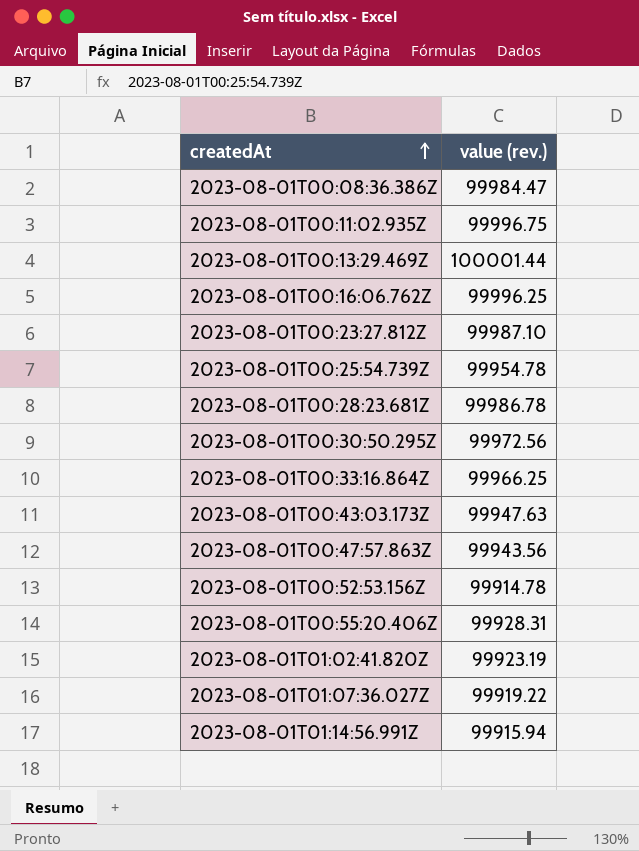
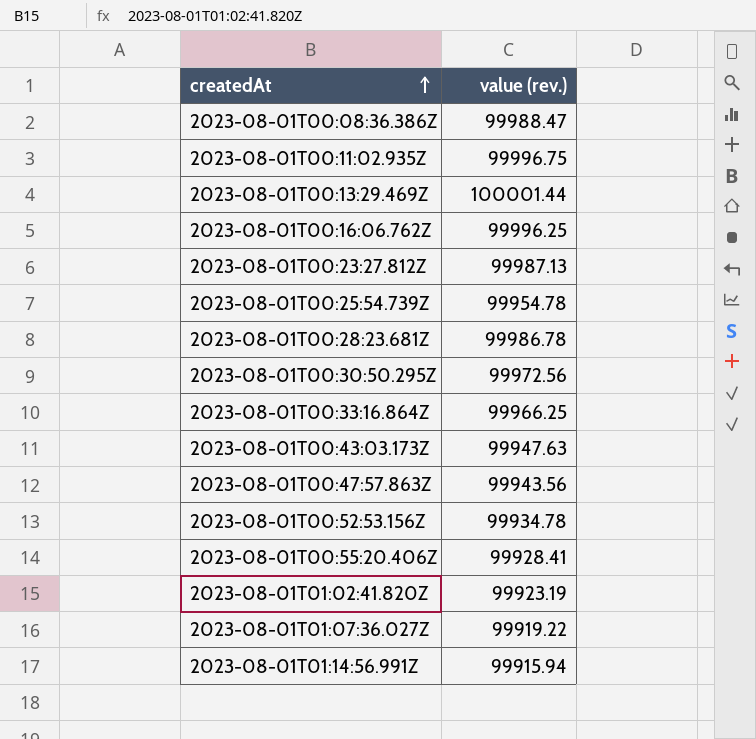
2023-08-01T00:08:36.386Z | value (rev.): 99984.47 -> 99988.47
2023-08-01T00:23:27.812Z | value (rev.): 99987.10 -> 99987.13
2023-08-01T00:52:53.156Z | value (rev.): 99914.78 -> 99934.78
2023-08-01T00:55:20.406Z | value (rev.): 99928.31 -> 99928.41

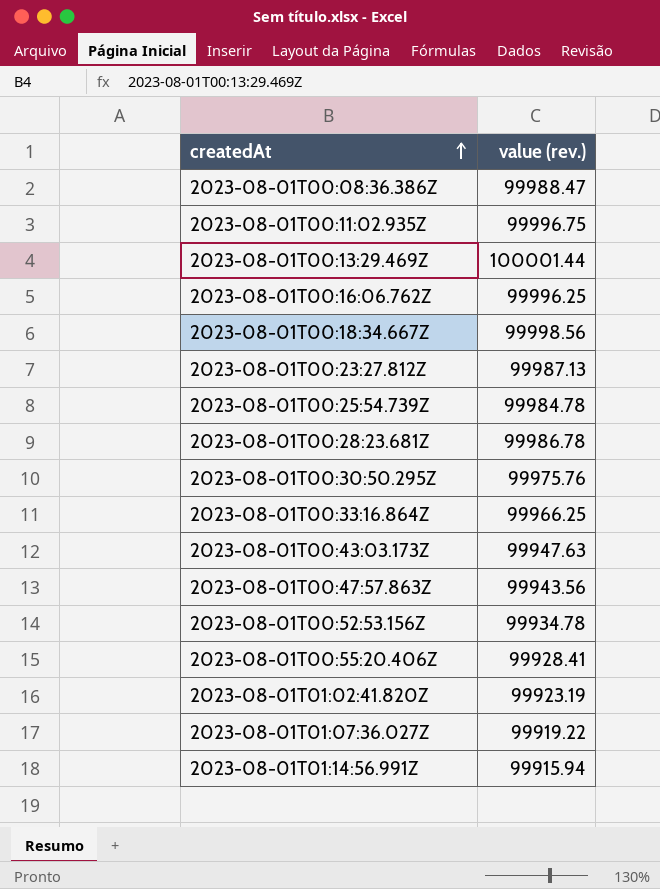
row 2023-08-01T00:18:34.667Z: none -> 99998.56
2023-08-01T00:25:54.739Z | value (rev.): 99954.78 -> 99984.78
2023-08-01T00:30:50.295Z | value (rev.): 99972.56 -> 99975.76

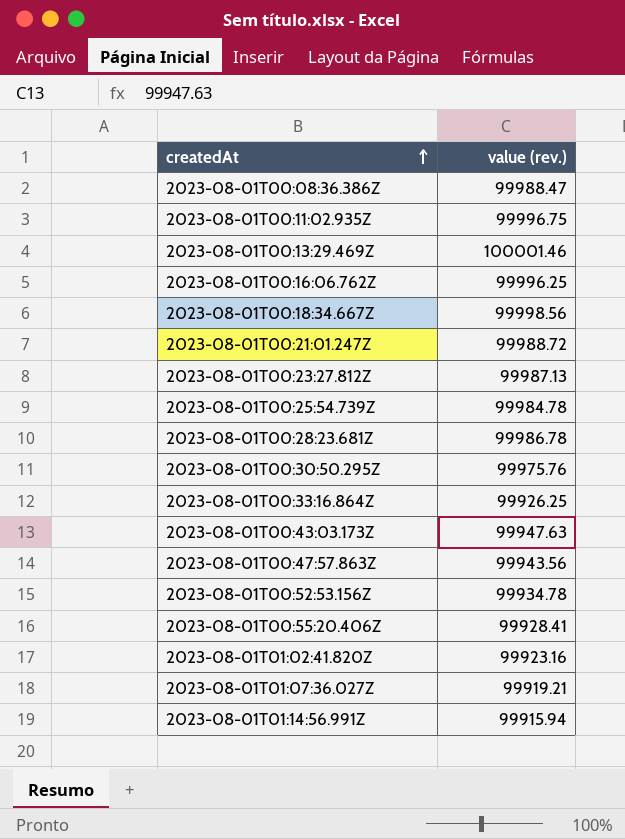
2023-08-01T00:13:29.469Z | value (rev.): 100001.44 -> 100001.46
row 2023-08-01T00:21:01.247Z: none -> 99988.72
2023-08-01T00:33:16.864Z | value (rev.): 99966.25 -> 99926.25
2023-08-01T01:02:41.820Z | value (rev.): 99923.19 -> 99923.16
2023-08-01T01:07:36.027Z | value (rev.): 99919.22 -> 99919.21

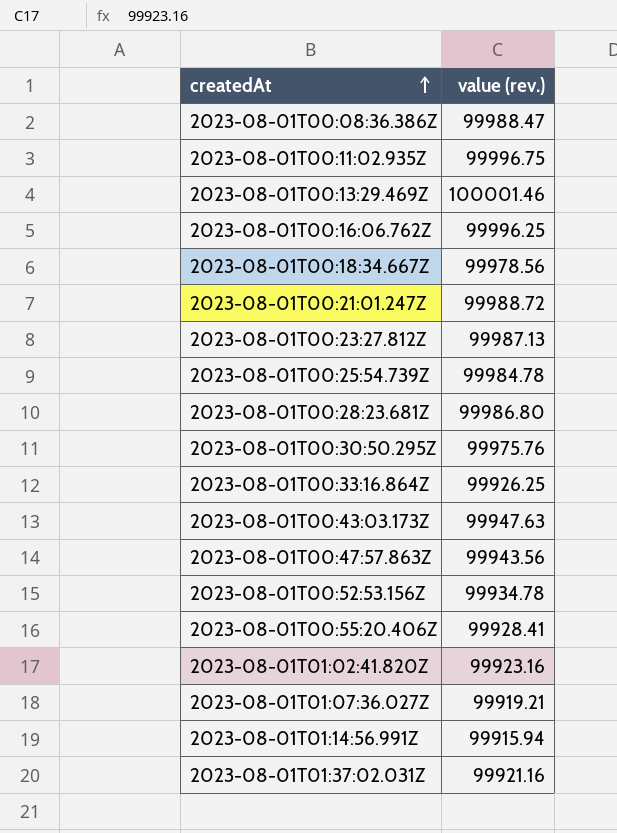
2023-08-01T00:18:34.667Z | value (rev.): 99998.56 -> 99978.56
2023-08-01T00:28:23.681Z | value (rev.): 99986.78 -> 99986.80
row 2023-08-01T01:37:02.031Z: none -> 99921.16

